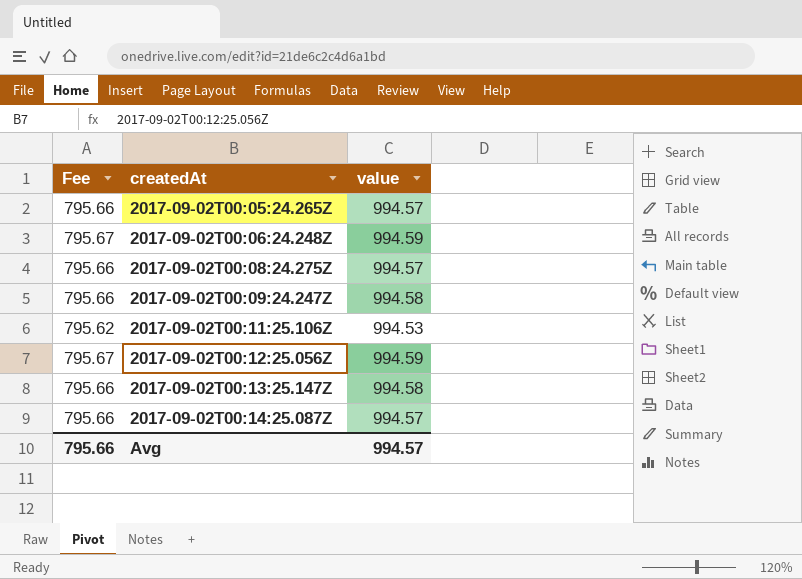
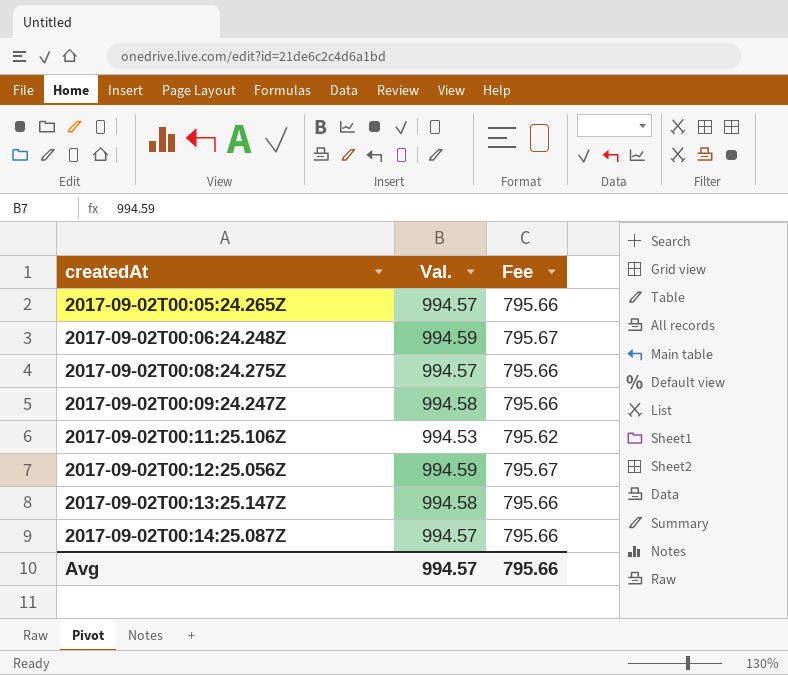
column name: value -> Val.
column Fee | position: 1 -> 3

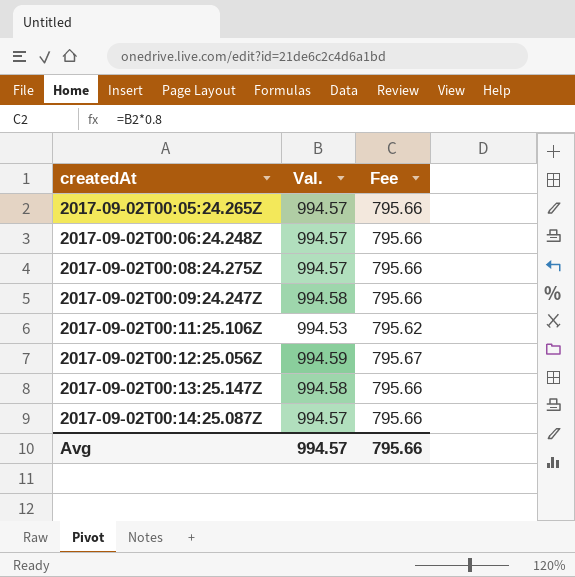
2017-09-02T00:06:24.248Z | Val.: 994.59 -> 994.57
2017-09-02T00:06:24.248Z | Fee: 795.67 -> 795.66

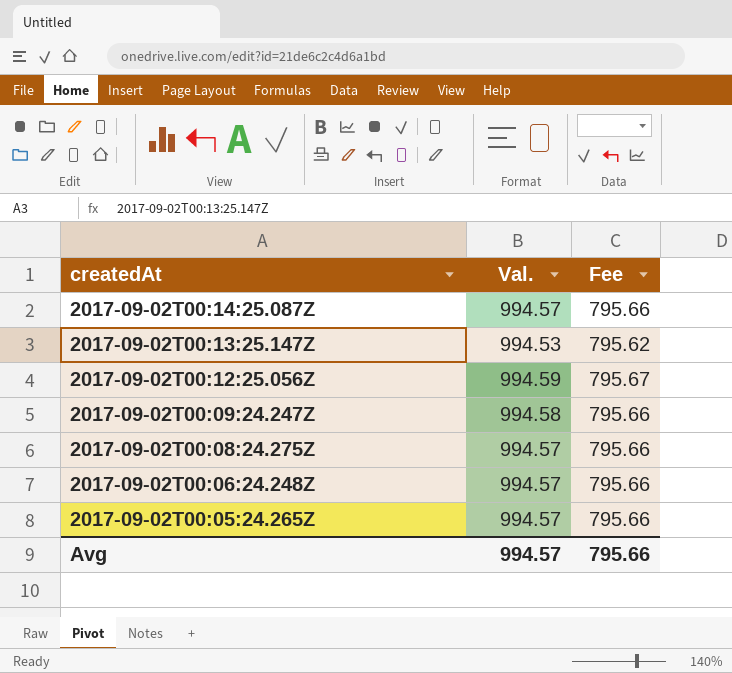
row order: createdAt ascending -> createdAt descending
row 2017-09-02T00:11:25.106Z: 994.53 | 795.62 -> none
2017-09-02T00:13:25.147Z | Val.: 994.58 -> 994.53
2017-09-02T00:13:25.147Z | Fee: 795.66 -> 795.62

